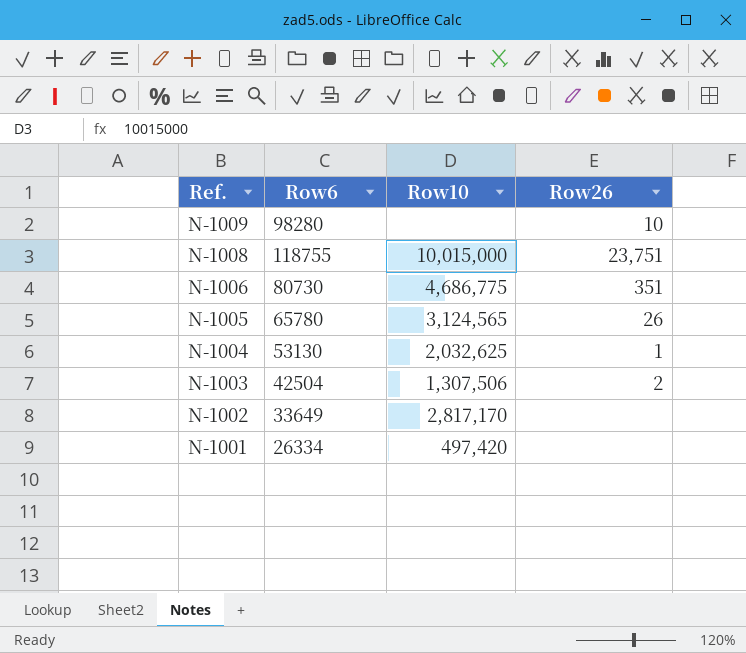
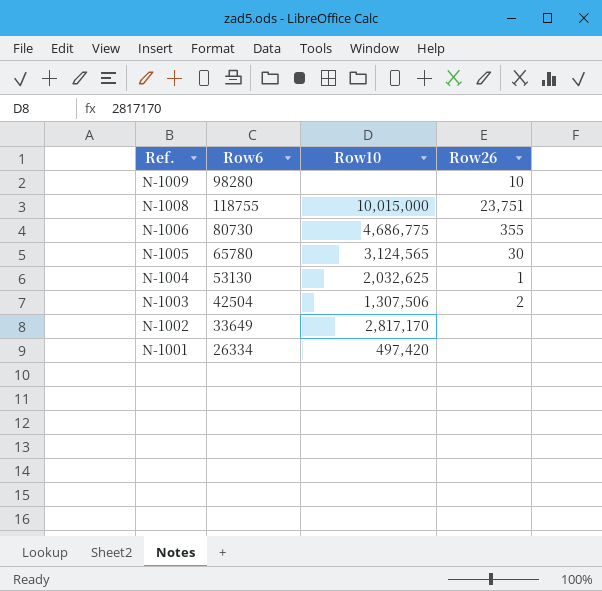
N-1006 | Row26: 351 -> 355
N-1005 | Row26: 26 -> 30

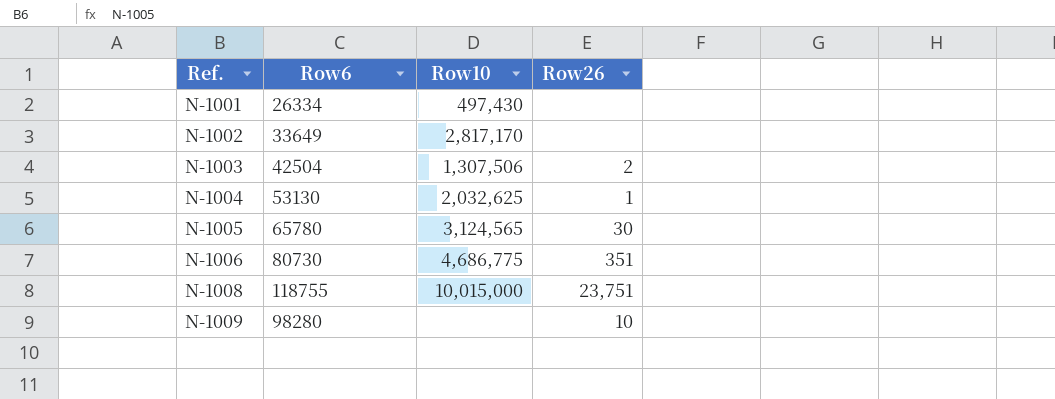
row order: Ref. descending -> Ref. ascending
N-1001 | Row10: 497,420 -> 497,430
N-1006 | Row26: 355 -> 351

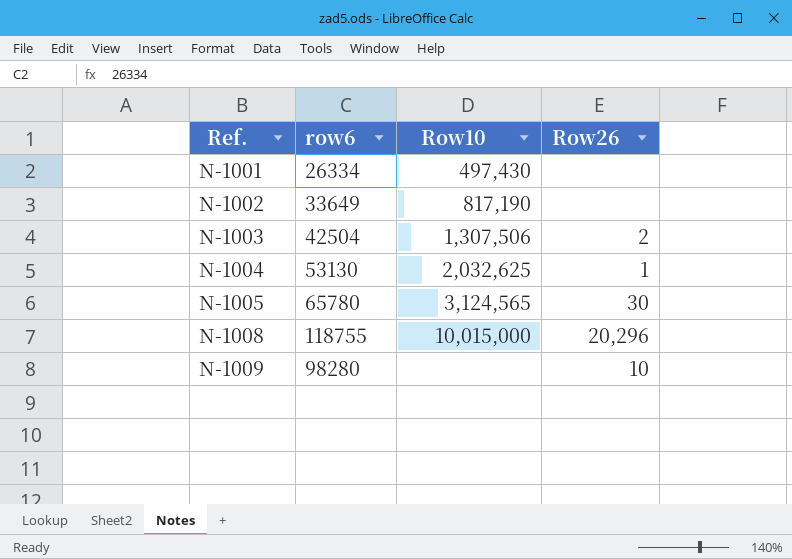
column name: Row6 -> row6
row N-1006: 80730 | 4,686,775 | 351 -> none
N-1002 | Row10: 2,817,170 -> 817,190
N-1008 | Row26: 23,751 -> 20,296

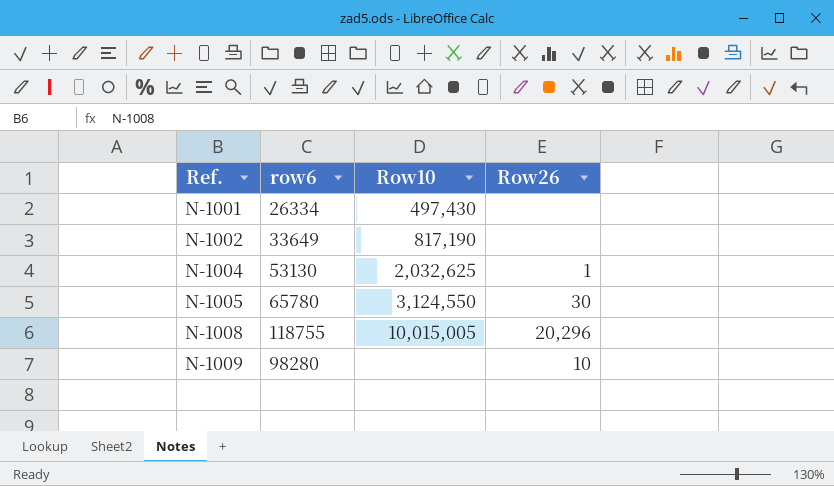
row N-1003: 42504 | 1,307,506 | 2 -> none
N-1005 | Row10: 3,124,565 -> 3,124,550
N-1008 | Row10: 10,015,000 -> 10,015,005

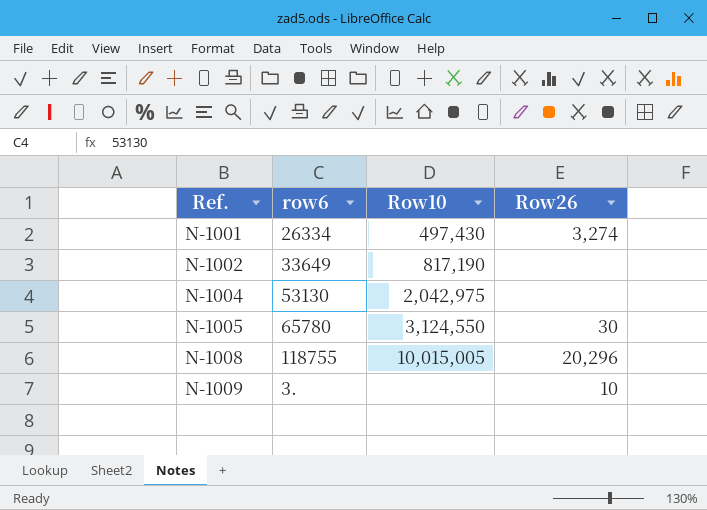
N-1001 | Row26: none -> 3,274
N-1004 | Row10: 2,032,625 -> 2,042,975
N-1004 | Row26: 1 -> none
N-1009 | row6: 98280 -> 3.

